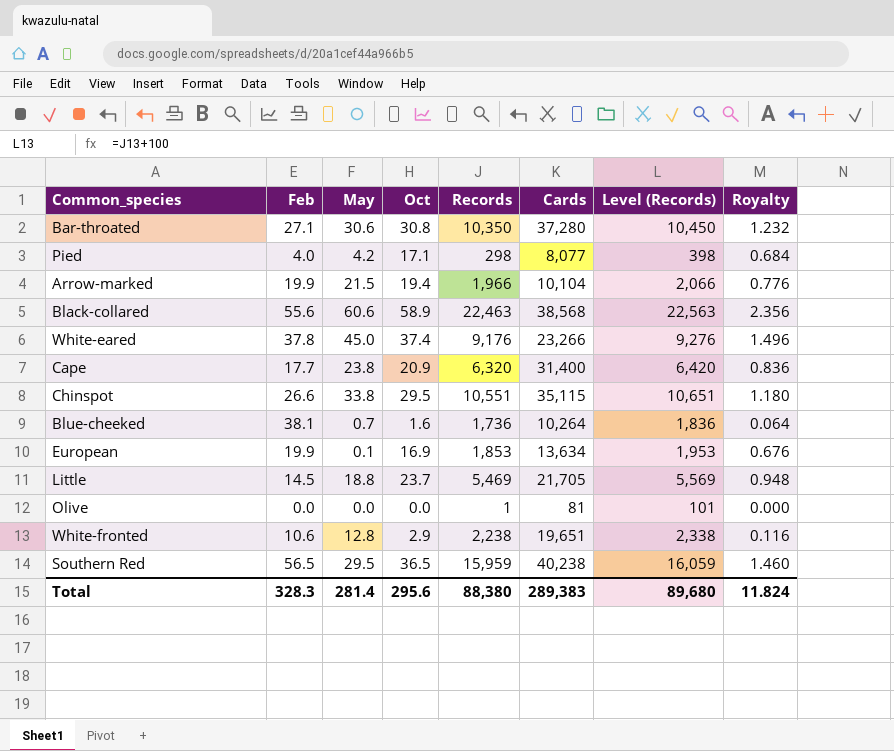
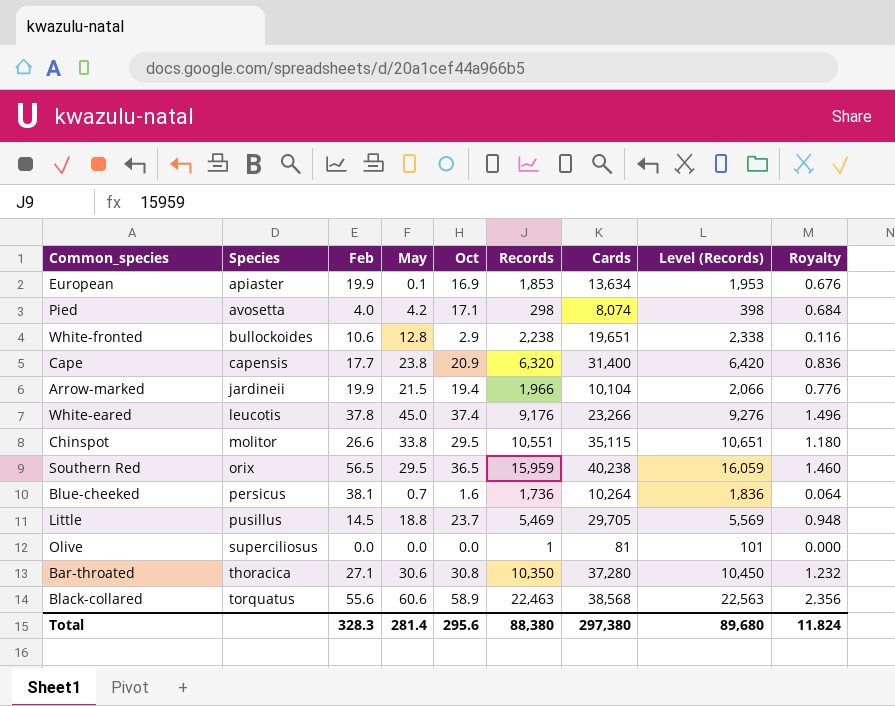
row order: none -> Species ascending
column Species | position: none -> 2
Pied | Cards: 8,077 -> 8,074
Little | Cards: 21,705 -> 29,705
Total | Cards: 289,383 -> 297,380

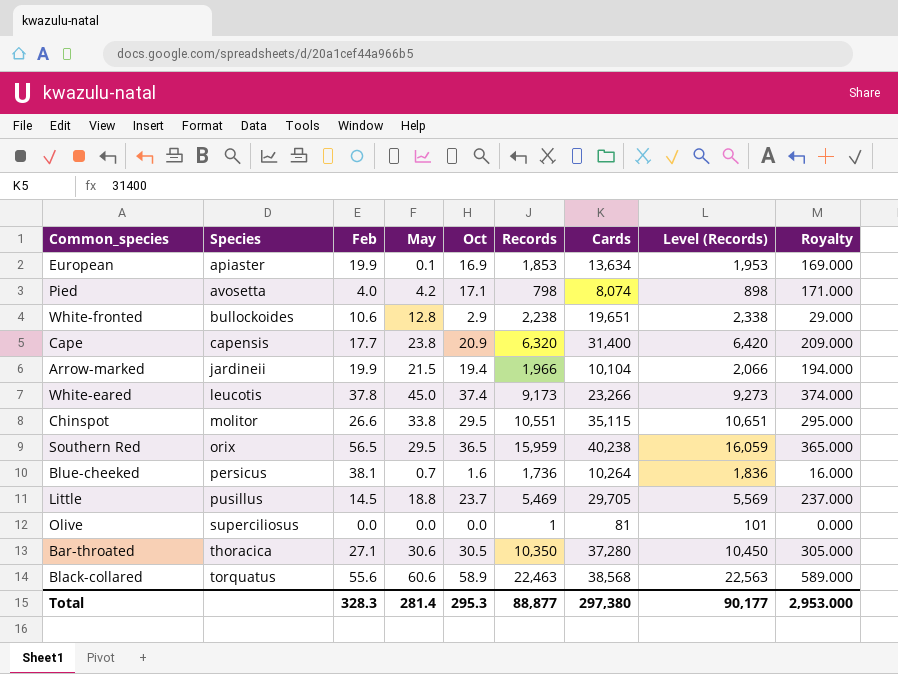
column Royalty | formula: [Oct] * 0.04 -> [Oct] * 10
Pied | Records: 298 -> 798
Pied | Level (Records): 398 -> 898
White-eared | Records: 9,176 -> 9,173
White-eared | Level (Records): 9,276 -> 9,273
Bar-throated | Oct: 30.8 -> 30.5
Total | Oct: 295.6 -> 295.3
Total | Records: 88,380 -> 88,877
Total | Level (Records): 89,680 -> 90,177
Total | Royalty: 11.824 -> 2,953.000

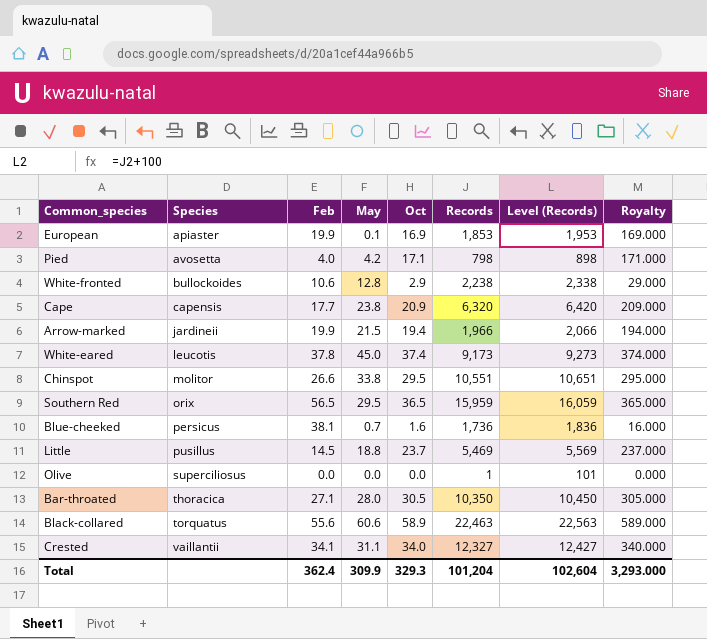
column Cards | position: 7 -> none
Bar-throated | May: 30.6 -> 28.0
row Crested: none -> vaillantii | 34.1 | 31.1 | 34.0 | 12,327 | 12,427 | 340.000
Total | Feb: 328.3 -> 362.4
Total | May: 281.4 -> 309.9
Total | Oct: 295.3 -> 329.3
Total | Records: 88,877 -> 101,204
Total | Level (Records): 90,177 -> 102,604
Total | Royalty: 2,953.000 -> 3,293.000

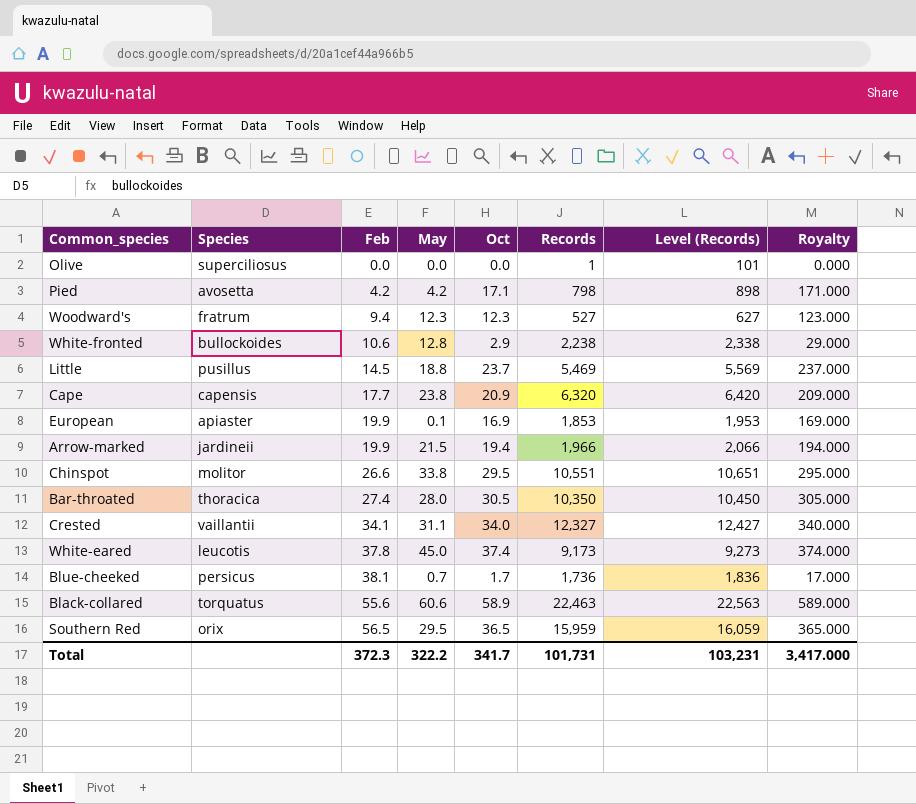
row order: Species ascending -> Feb ascending
Pied | Feb: 4.0 -> 4.2
row Woodward's: none -> fratrum | 9.4 | 12.3 | 12.3 | 527 | 627 | 123.000
Bar-throated | Feb: 27.1 -> 27.4
Blue-cheeked | Oct: 1.6 -> 1.7
Blue-cheeked | Royalty: 16.000 -> 17.000
Total | Feb: 362.4 -> 372.3
Total | May: 309.9 -> 322.2
Total | Oct: 329.3 -> 341.7
Total | Records: 101,204 -> 101,731
Total | Level (Records): 102,604 -> 103,231
Total | Royalty: 3,293.000 -> 3,417.000

